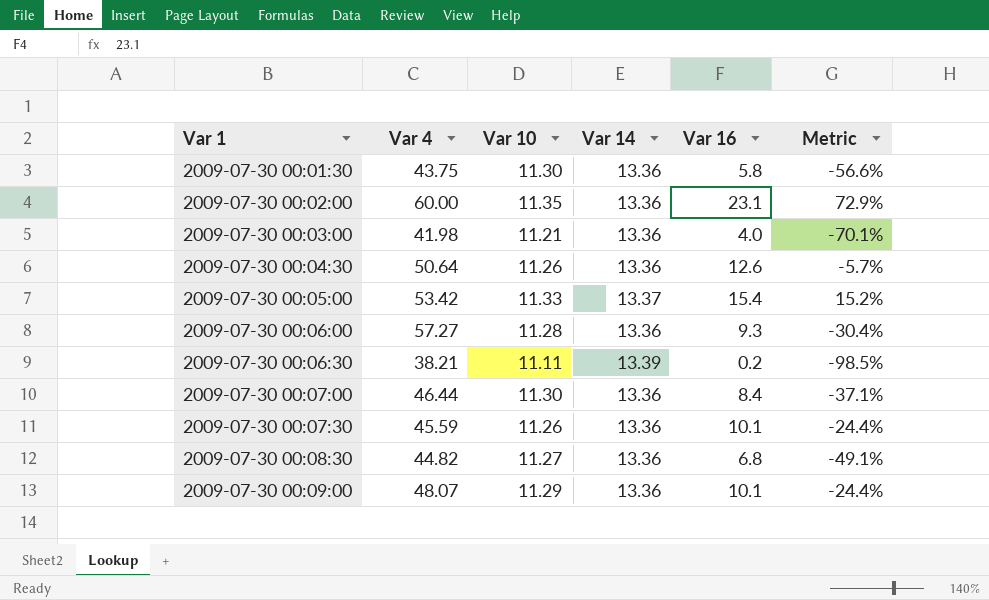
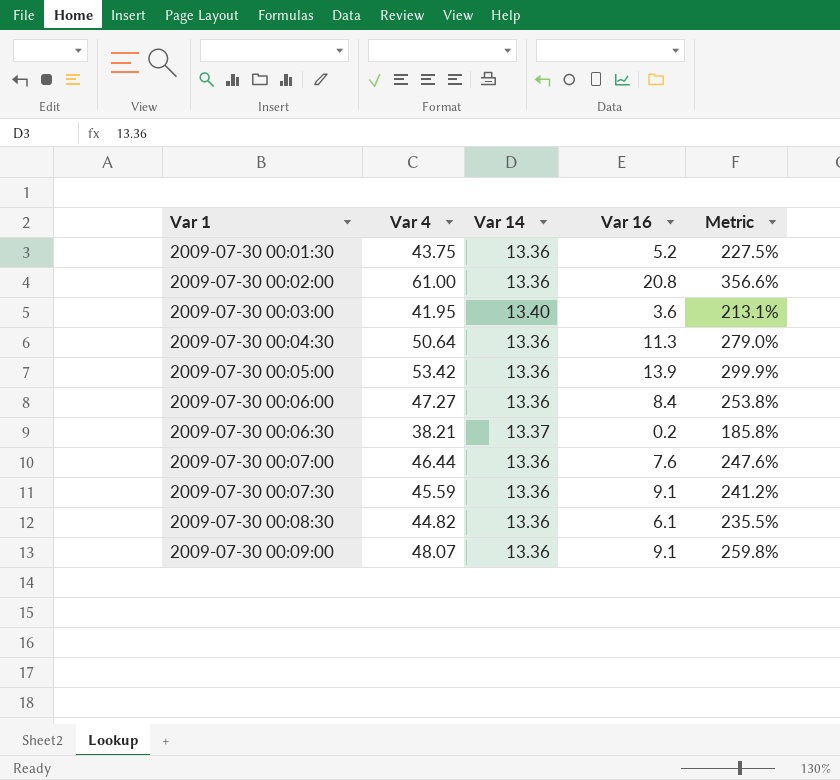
column Var 10 | position: 3 -> none
column Metric | formula: ([Var 16] - [Var 14]) / [Var 14] -> ([Var 4] - [Var 14]) / [Var 14]
2009-07-30 00:01:30 | Var 16: 5.8 -> 5.2
2009-07-30 00:02:00 | Var 4: 60.00 -> 61.00
2009-07-30 00:02:00 | Var 16: 23.1 -> 20.8
2009-07-30 00:03:00 | Var 4: 41.98 -> 41.95
2009-07-30 00:03:00 | Var 14: 13.36 -> 13.40
2009-07-30 00:03:00 | Var 16: 4.0 -> 3.6
2009-07-30 00:04:30 | Var 16: 12.6 -> 11.3
2009-07-30 00:05:00 | Var 14: 13.37 -> 13.36
2009-07-30 00:05:00 | Var 16: 15.4 -> 13.9
2009-07-30 00:06:00 | Var 4: 57.27 -> 47.27
2009-07-30 00:06:00 | Var 16: 9.3 -> 8.4
2009-07-30 00:06:30 | Var 14: 13.39 -> 13.37
2009-07-30 00:07:00 | Var 16: 8.4 -> 7.6
2009-07-30 00:07:30 | Var 16: 10.1 -> 9.1
2009-07-30 00:08:30 | Var 16: 6.8 -> 6.1
2009-07-30 00:09:00 | Var 16: 10.1 -> 9.1

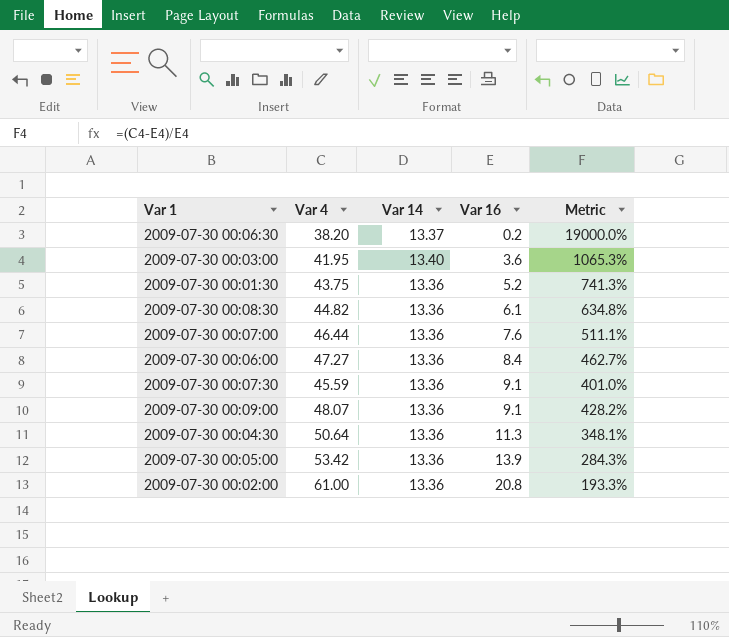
row order: Var 1 ascending -> Var 16 ascending
column Metric | formula: ([Var 4] - [Var 14]) / [Var 14] -> ([Var 4] - [Var 16]) / [Var 16]
2009-07-30 00:06:30 | Var 4: 38.21 -> 38.20

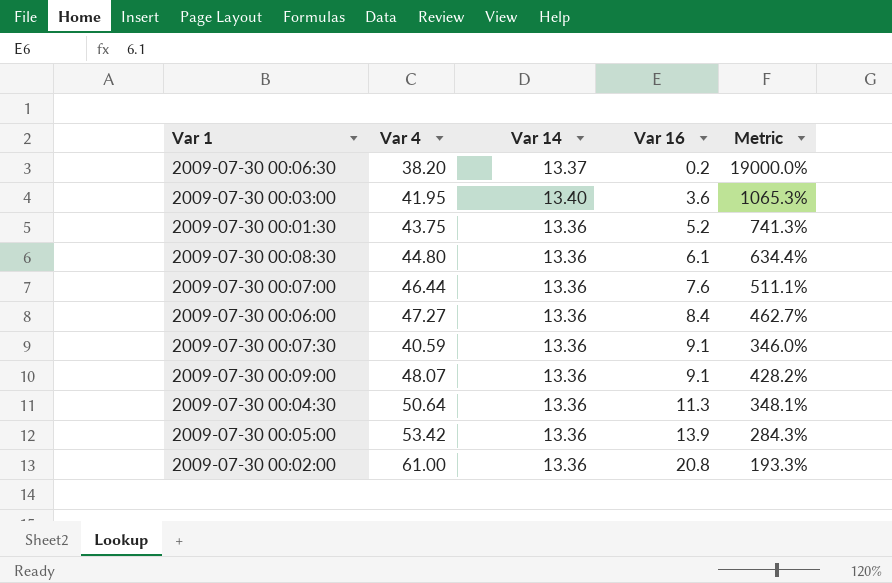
2009-07-30 00:08:30 | Var 4: 44.82 -> 44.80
2009-07-30 00:08:30 | Metric: 634.8% -> 634.4%
2009-07-30 00:07:30 | Var 4: 45.59 -> 40.59
2009-07-30 00:07:30 | Metric: 401.0% -> 346.0%

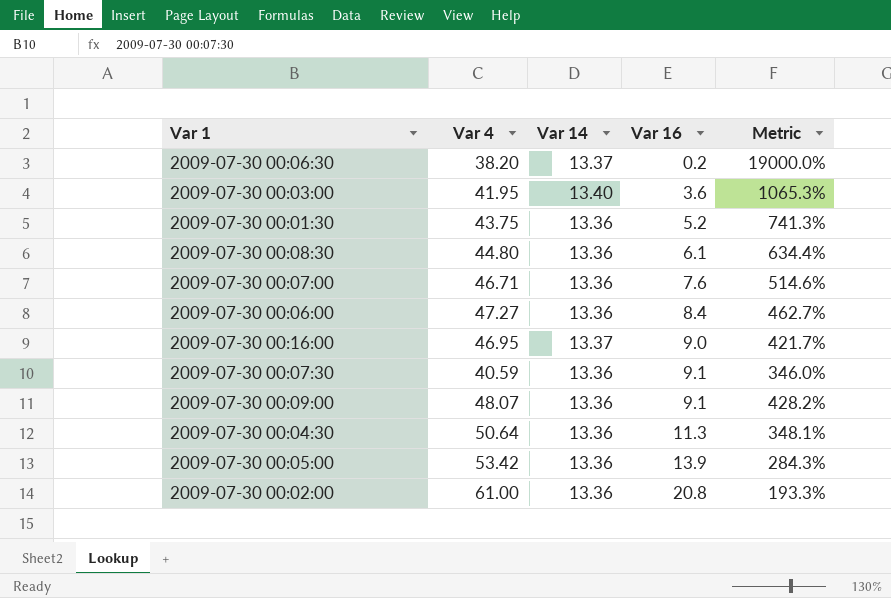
2009-07-30 00:07:00 | Var 4: 46.44 -> 46.71
2009-07-30 00:07:00 | Metric: 511.1% -> 514.6%
row 2009-07-30 00:16:00: none -> 46.95 | 13.37 | 9.0 | 421.7%

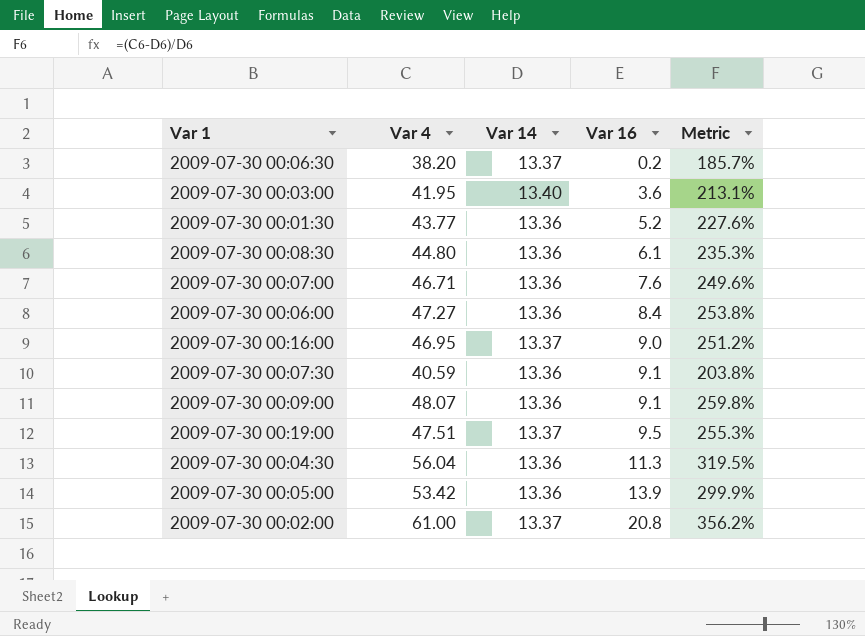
column Metric | formula: ([Var 4] - [Var 16]) / [Var 16] -> ([Var 4] - [Var 14]) / [Var 14]
2009-07-30 00:01:30 | Var 4: 43.75 -> 43.77
row 2009-07-30 00:19:00: none -> 47.51 | 13.37 | 9.5 | 255.3%
2009-07-30 00:04:30 | Var 4: 50.64 -> 56.04
2009-07-30 00:02:00 | Var 14: 13.36 -> 13.37

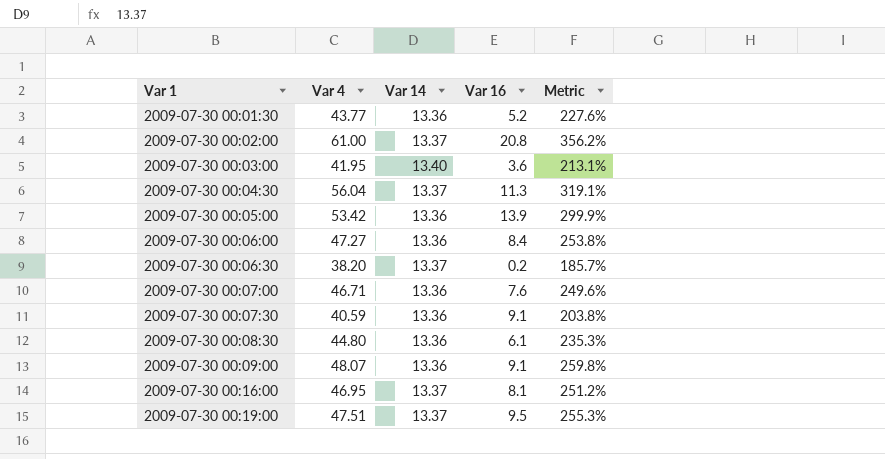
row order: Var 16 ascending -> Var 1 ascending
2009-07-30 00:04:30 | Var 14: 13.36 -> 13.37
2009-07-30 00:04:30 | Metric: 319.5% -> 319.1%
2009-07-30 00:16:00 | Var 16: 9.0 -> 8.1

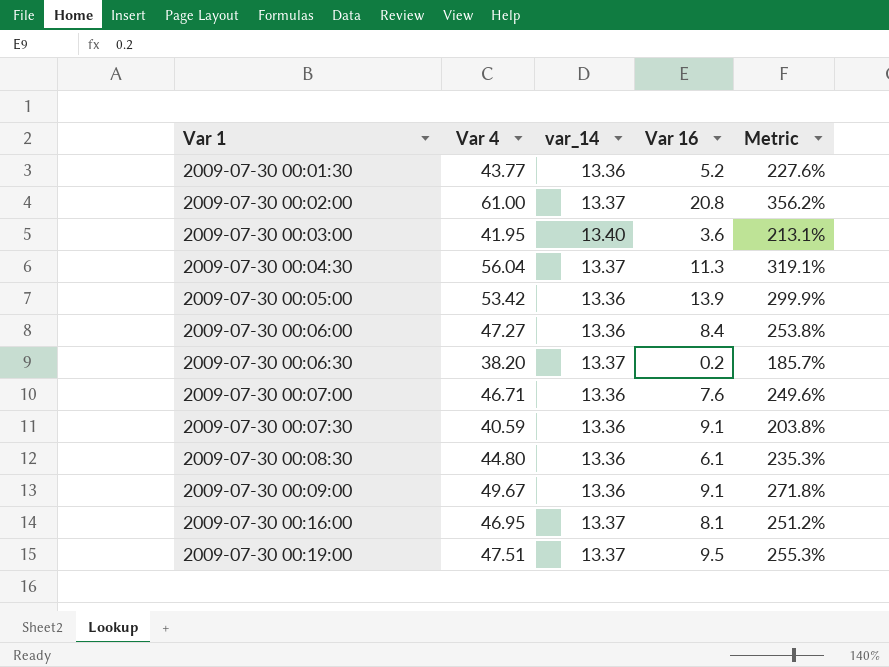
column name: Var 14 -> var_14
2009-07-30 00:09:00 | Var 4: 48.07 -> 49.67
2009-07-30 00:09:00 | Metric: 259.8% -> 271.8%

